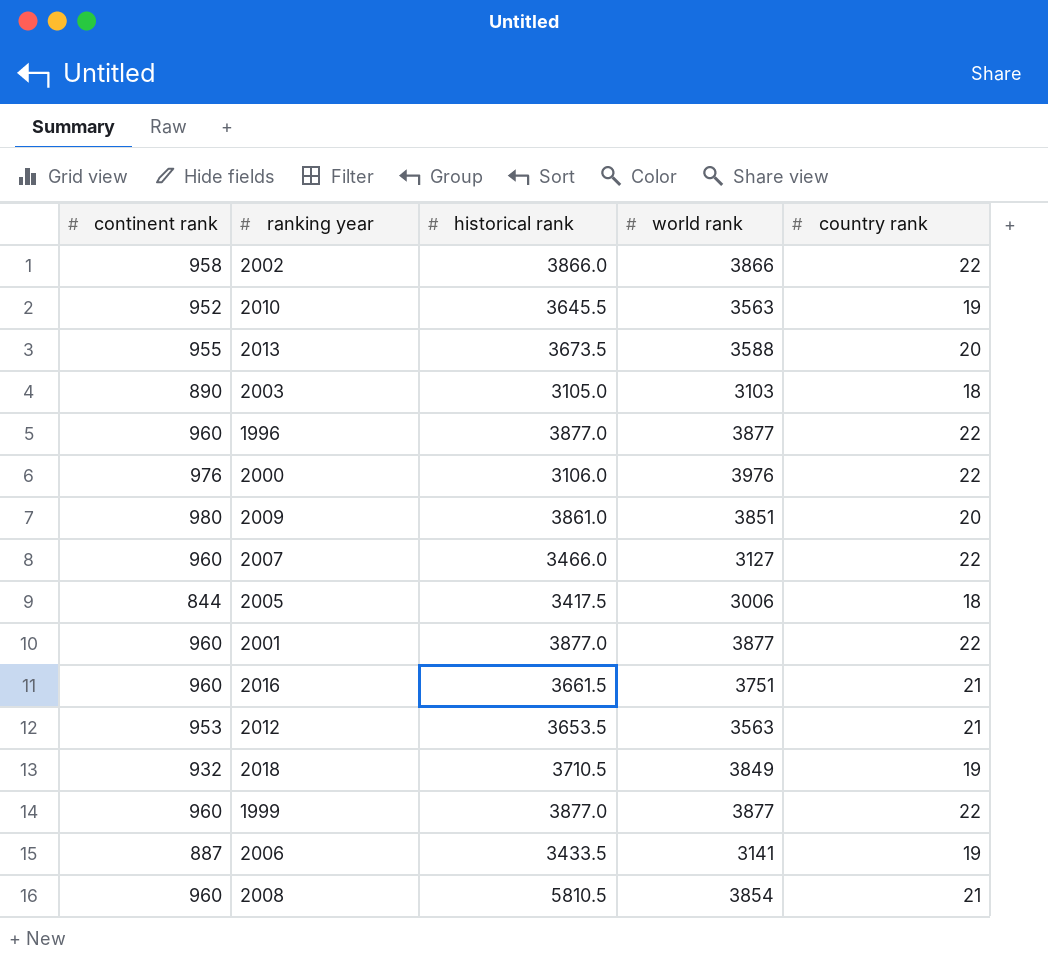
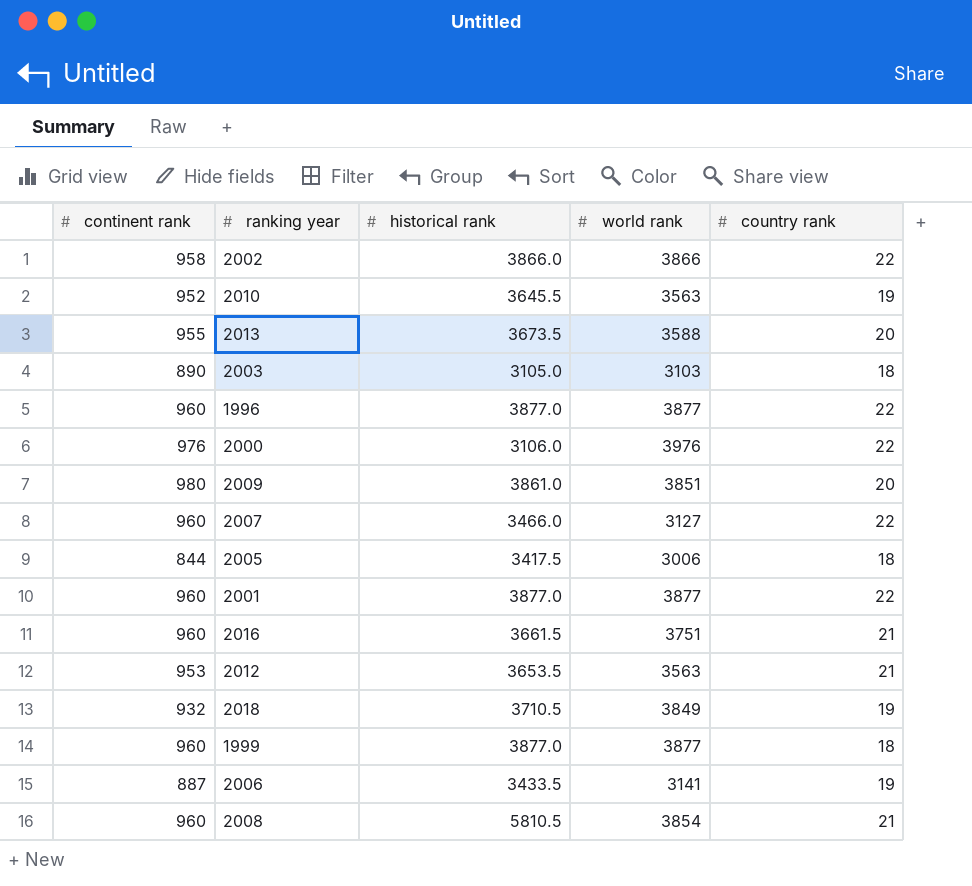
1999 | country rank: 22 -> 18

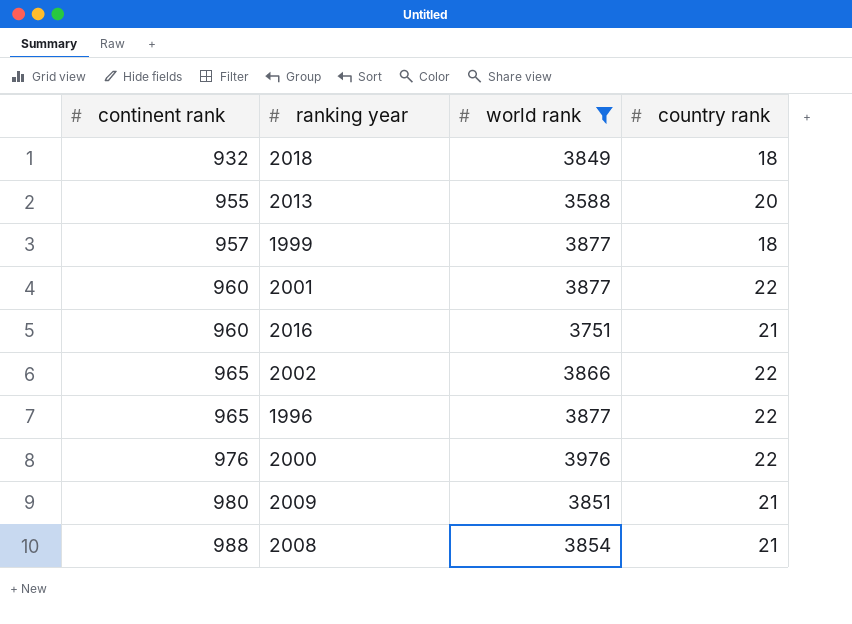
filter: none -> world rank >= 3588
row order: none -> continent rank ascending
column historical rank | position: 3 -> none
2018 | country rank: 19 -> 18
1999 | continent rank: 960 -> 957
2002 | continent rank: 958 -> 965
1996 | continent rank: 960 -> 965
2009 | country rank: 20 -> 21
2008 | continent rank: 960 -> 988

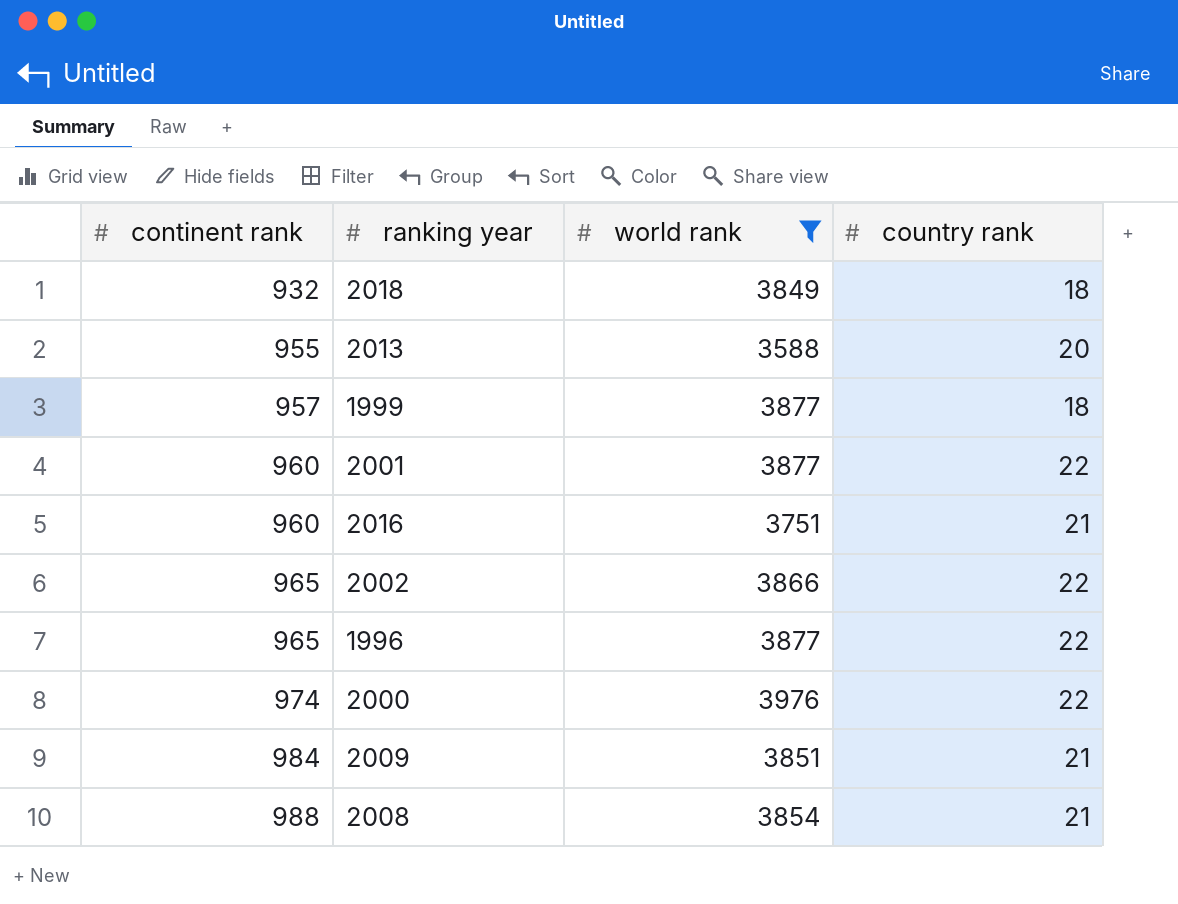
2000 | continent rank: 976 -> 974
2009 | continent rank: 980 -> 984

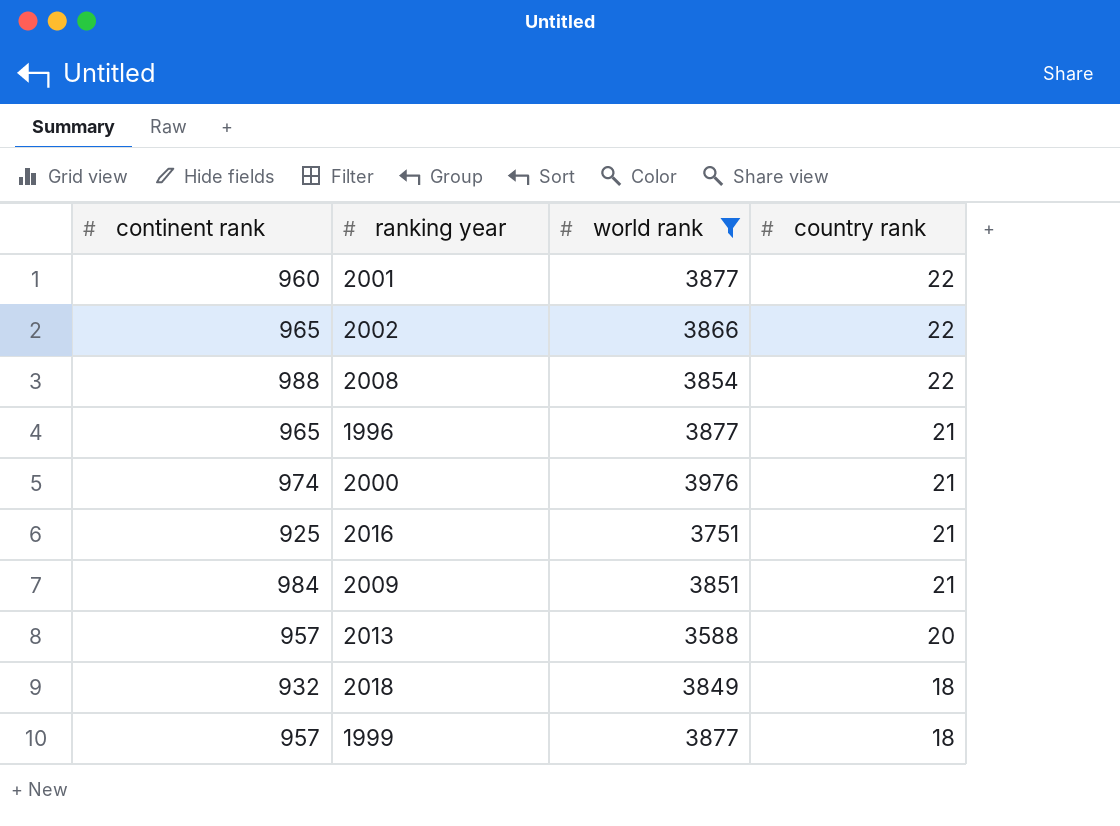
row order: continent rank ascending -> country rank descending
2008 | country rank: 21 -> 22
1996 | country rank: 22 -> 21
2000 | country rank: 22 -> 21
2016 | continent rank: 960 -> 925
2013 | continent rank: 955 -> 957

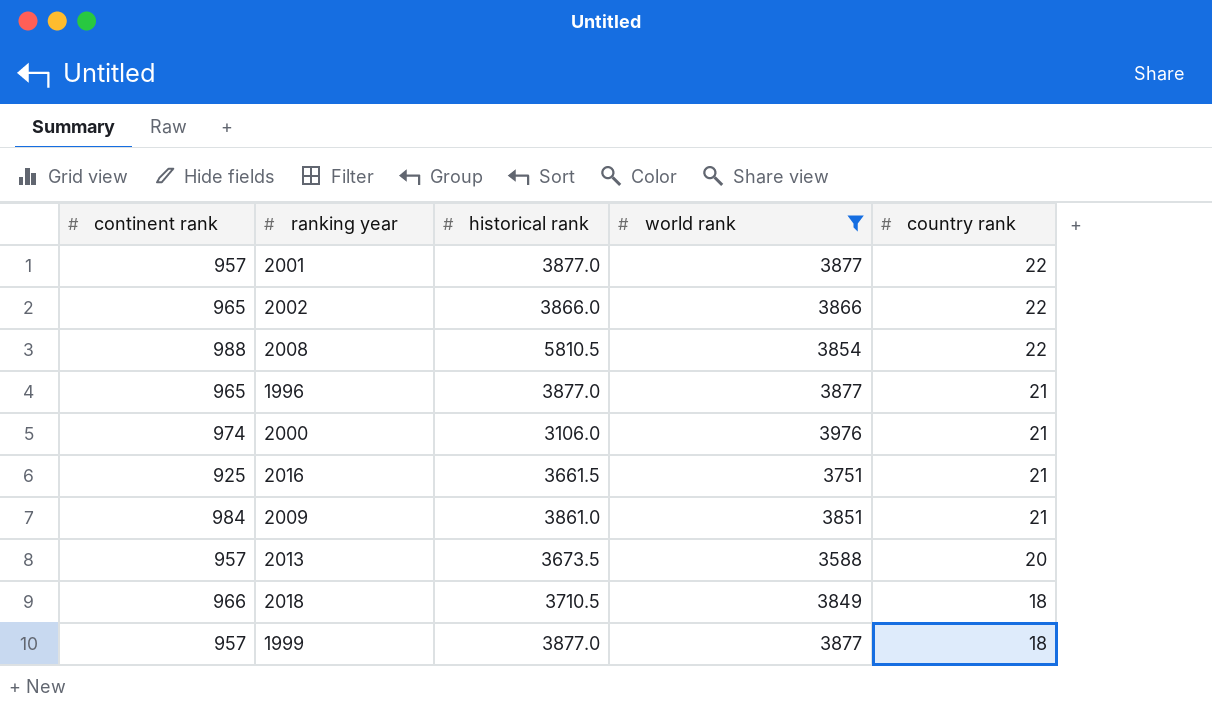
column historical rank | position: none -> 3
2001 | continent rank: 960 -> 957
2018 | continent rank: 932 -> 966

